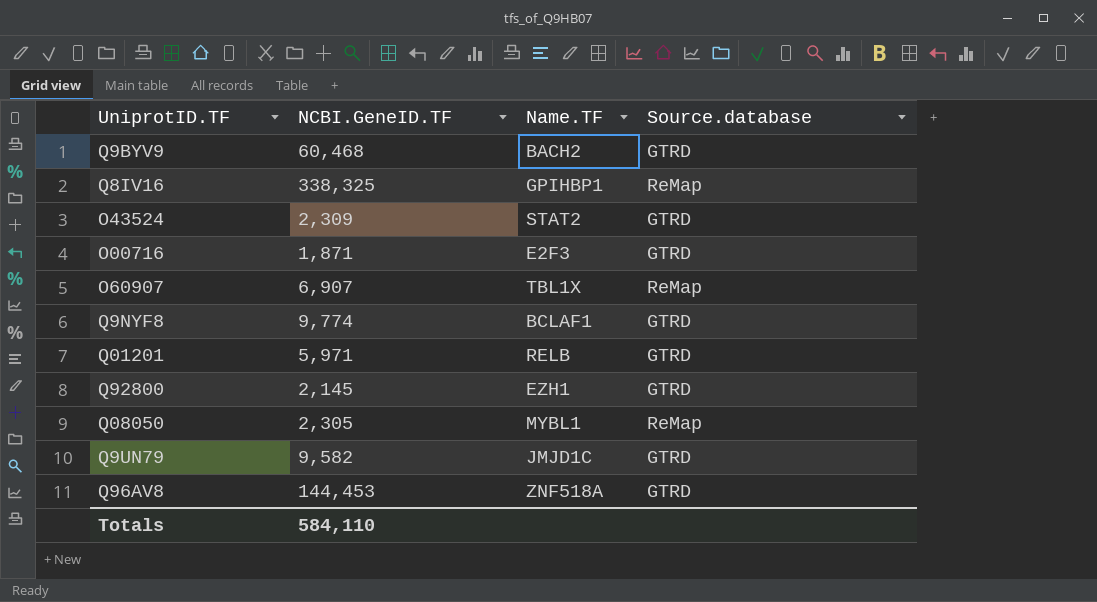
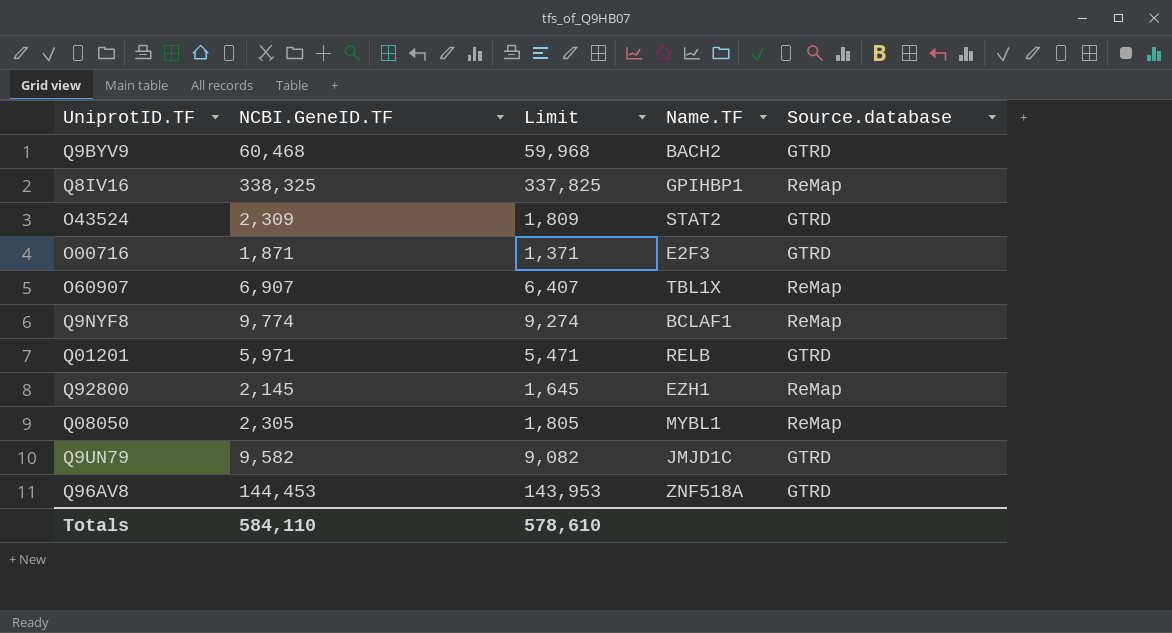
column Limit | formula: none -> [NCBI.GeneID.TF] - 500
Q9NYF8 | Source.database: GTRD -> ReMap
Q92800 | Source.database: GTRD -> ReMap

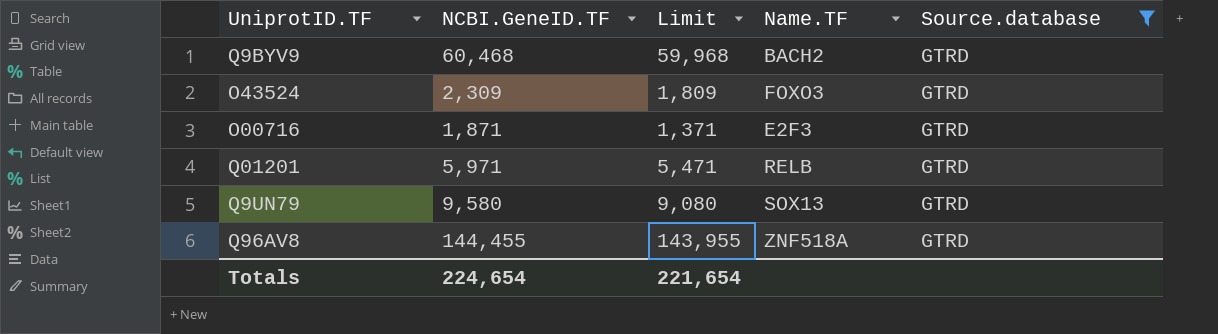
filter: none -> Source.database = GTRD
O43524 | Name.TF: STAT2 -> FOXO3
Q9UN79 | NCBI.GeneID.TF: 9,582 -> 9,580
Q9UN79 | Limit: 9,082 -> 9,080
Q9UN79 | Name.TF: JMJD1C -> SOX13
Q96AV8 | NCBI.GeneID.TF: 144,453 -> 144,455
Q96AV8 | Limit: 143,953 -> 143,955
Totals | NCBI.GeneID.TF: 584,110 -> 224,654
Totals | Limit: 578,610 -> 221,654

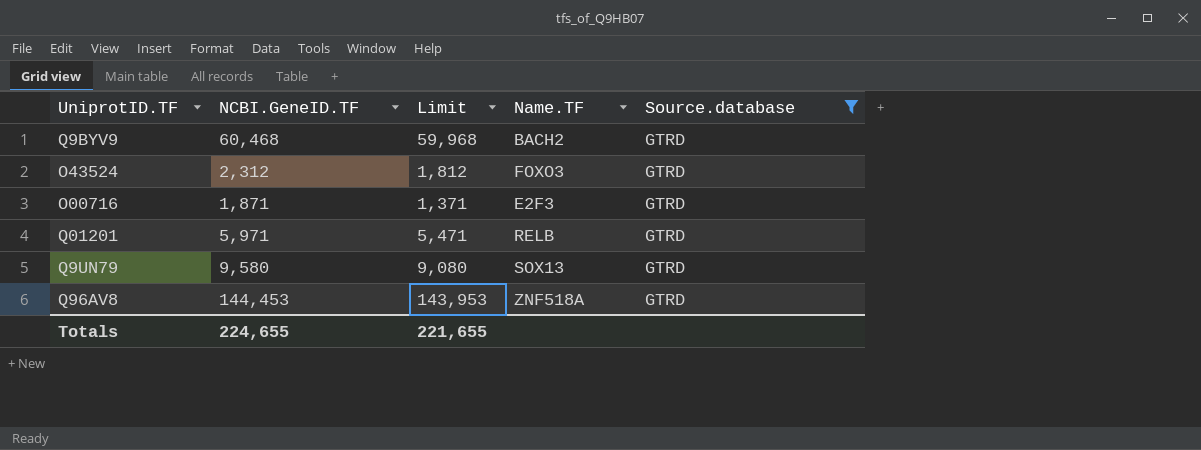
O43524 | NCBI.GeneID.TF: 2,309 -> 2,312
O43524 | Limit: 1,809 -> 1,812
Q96AV8 | NCBI.GeneID.TF: 144,455 -> 144,453
Q96AV8 | Limit: 143,955 -> 143,953
Totals | NCBI.GeneID.TF: 224,654 -> 224,655
Totals | Limit: 221,654 -> 221,655

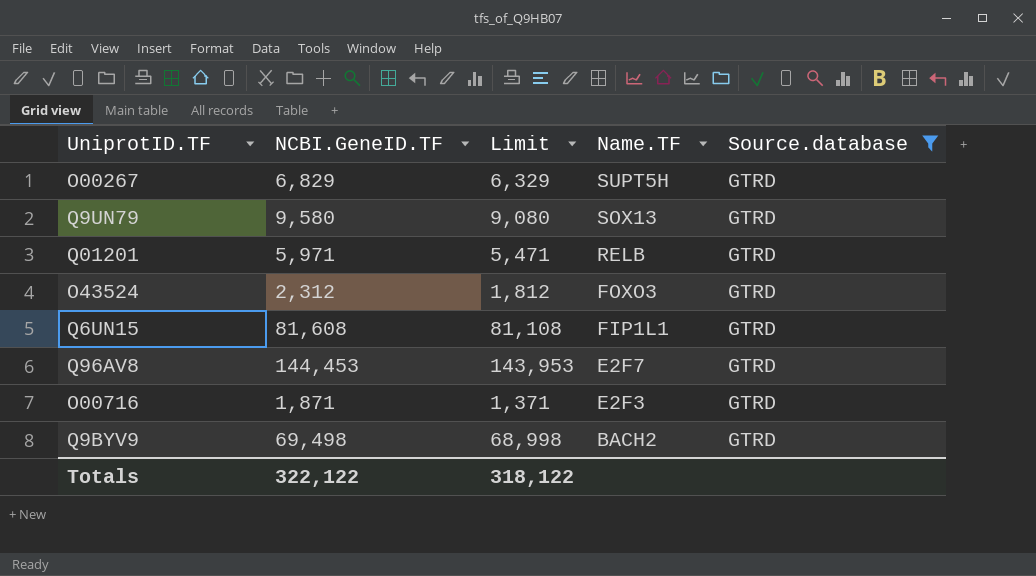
row order: none -> Name.TF descending
row O00267: none -> 6,829 | 6,329 | SUPT5H | GTRD
row Q6UN15: none -> 81,608 | 81,108 | FIP1L1 | GTRD
Q96AV8 | Name.TF: ZNF518A -> E2F7
Q9BYV9 | NCBI.GeneID.TF: 60,468 -> 69,498
Q9BYV9 | Limit: 59,968 -> 68,998
Totals | NCBI.GeneID.TF: 224,655 -> 322,122
Totals | Limit: 221,655 -> 318,122

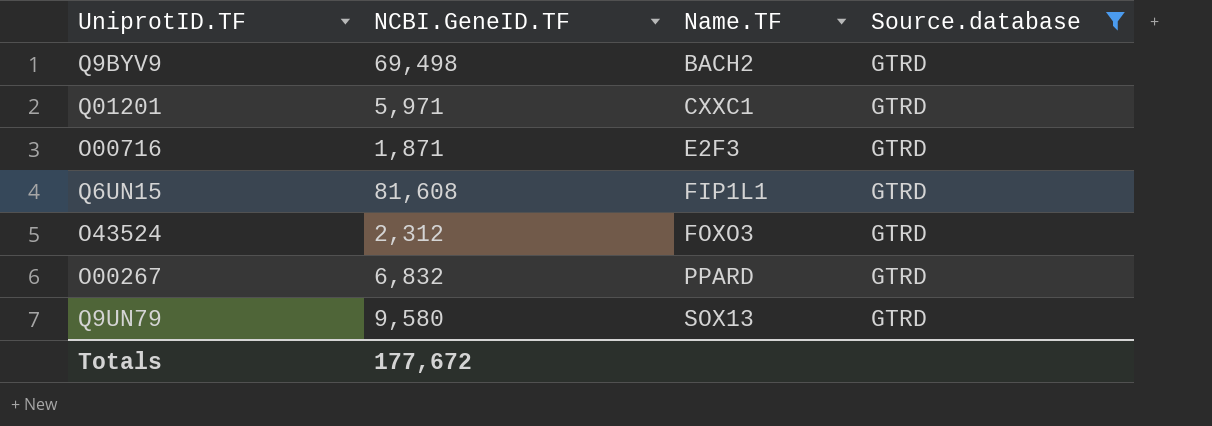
row order: Name.TF descending -> Name.TF ascending
column Limit | formula: [NCBI.GeneID.TF] - 500 -> none
row Q96AV8: 144,453 | 143,953 | E2F7 | GTRD -> none
Q01201 | Name.TF: RELB -> CXXC1
O00267 | NCBI.GeneID.TF: 6,829 -> 6,832
O00267 | Name.TF: SUPT5H -> PPARD
Totals | NCBI.GeneID.TF: 322,122 -> 177,672

